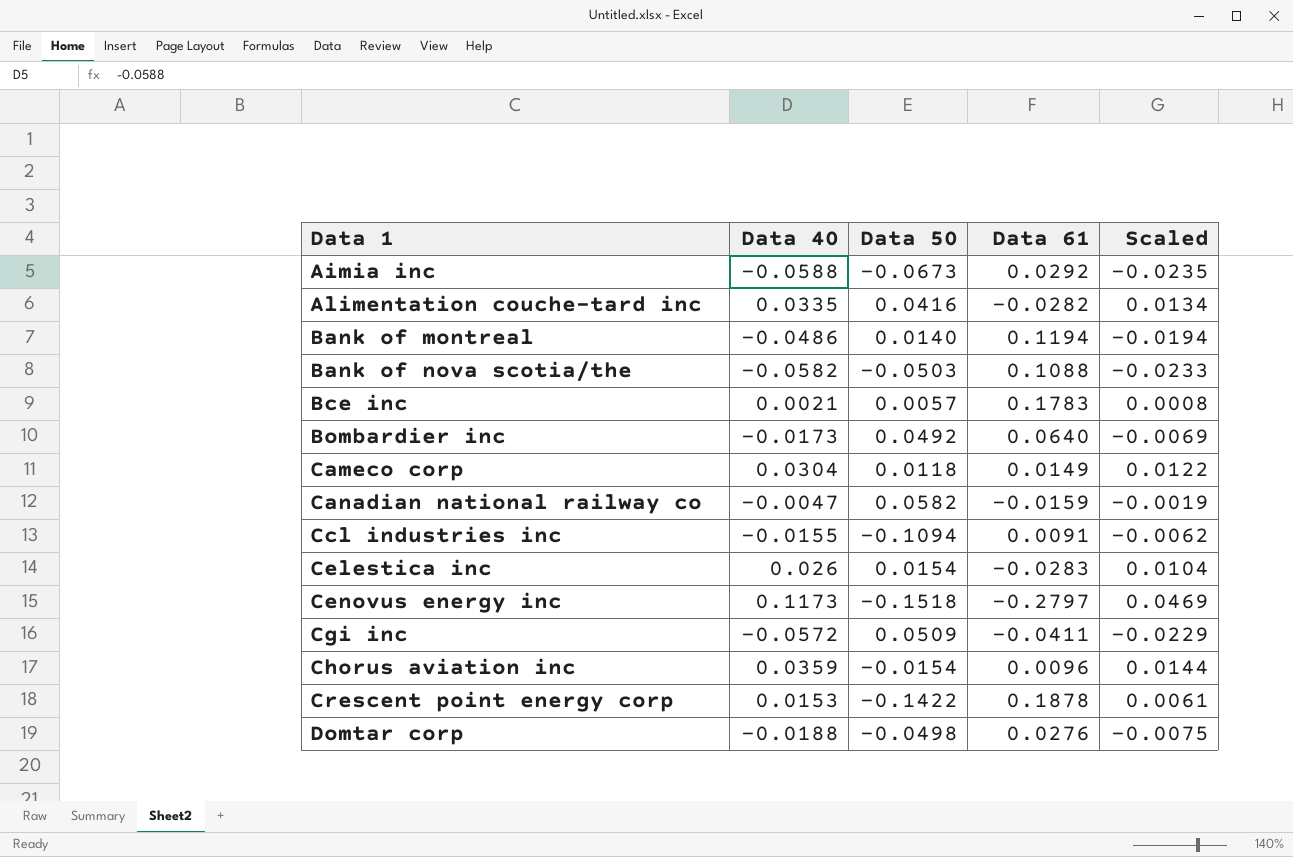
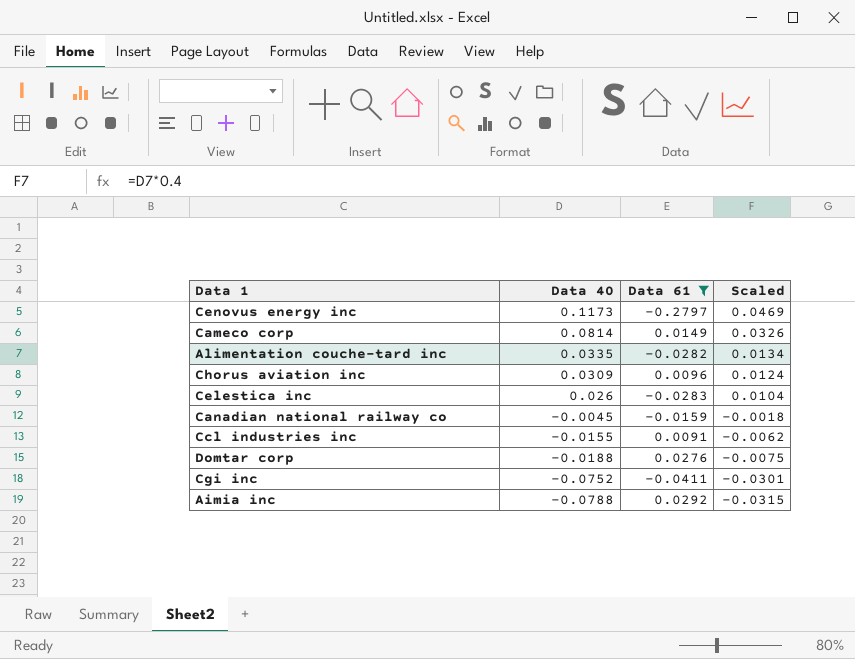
filter: none -> Data 61 <= 0.0292
row order: Data 1 ascending -> Data 40 descending
column Data 50 | position: 3 -> none
Cameco corp | Data 40: 0.0304 -> 0.0814
Cameco corp | Scaled: 0.0122 -> 0.0326
Chorus aviation inc | Data 40: 0.0359 -> 0.0309
Chorus aviation inc | Scaled: 0.0144 -> 0.0124
Canadian national railway co | Data 40: -0.0047 -> -0.0045
Canadian national railway co | Scaled: -0.0019 -> -0.0018
Cgi inc | Data 40: -0.0572 -> -0.0752
Cgi inc | Scaled: -0.0229 -> -0.0301
Aimia inc | Data 40: -0.0588 -> -0.0788
Aimia inc | Scaled: -0.0235 -> -0.0315

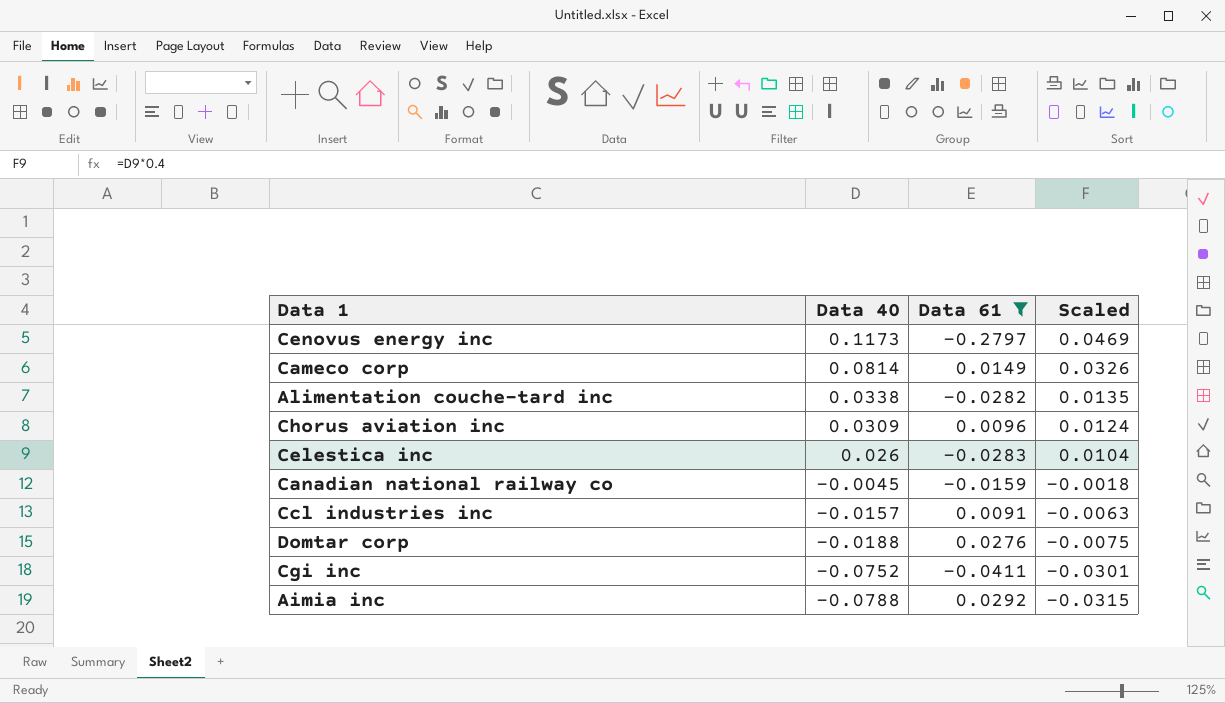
Alimentation couche-tard inc | Data 40: 0.0335 -> 0.0338
Alimentation couche-tard inc | Scaled: 0.0134 -> 0.0135
Ccl industries inc | Data 40: -0.0155 -> -0.0157
Ccl industries inc | Scaled: -0.0062 -> -0.0063

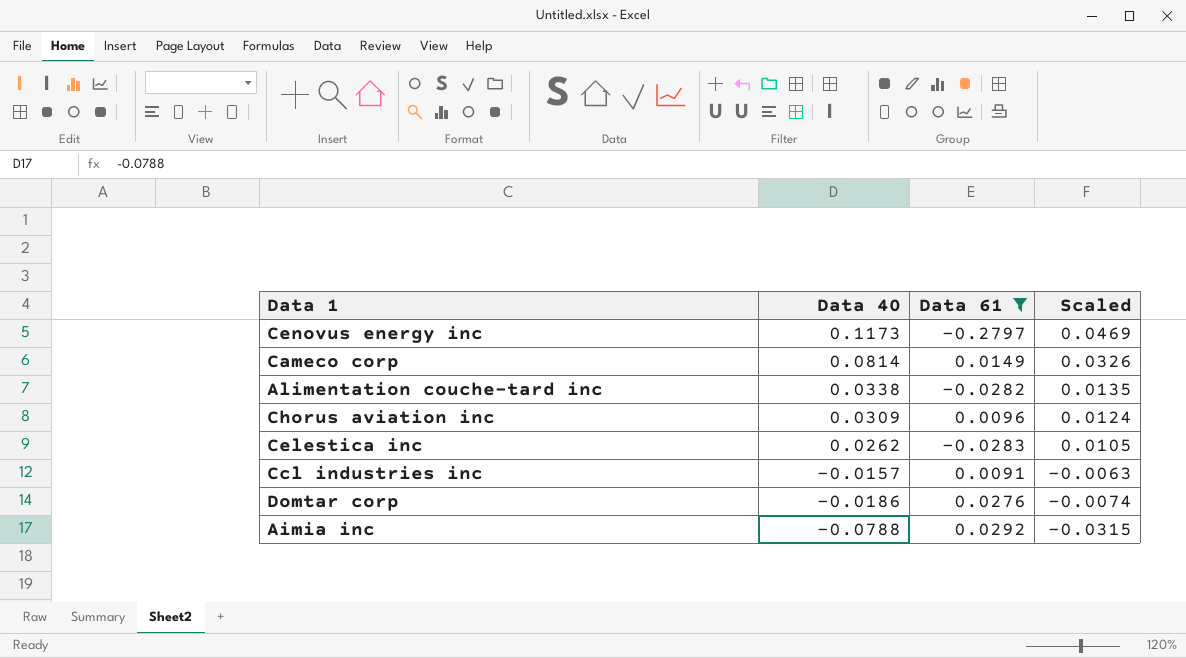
row Canadian national railway co: -0.0045 | -0.0159 | -0.0018 -> none
row Cgi inc: -0.0752 | -0.0411 | -0.0301 -> none
Celestica inc | Data 40: 0.026 -> 0.0262
Celestica inc | Scaled: 0.0104 -> 0.0105
Domtar corp | Data 40: -0.0188 -> -0.0186
Domtar corp | Scaled: -0.0075 -> -0.0074

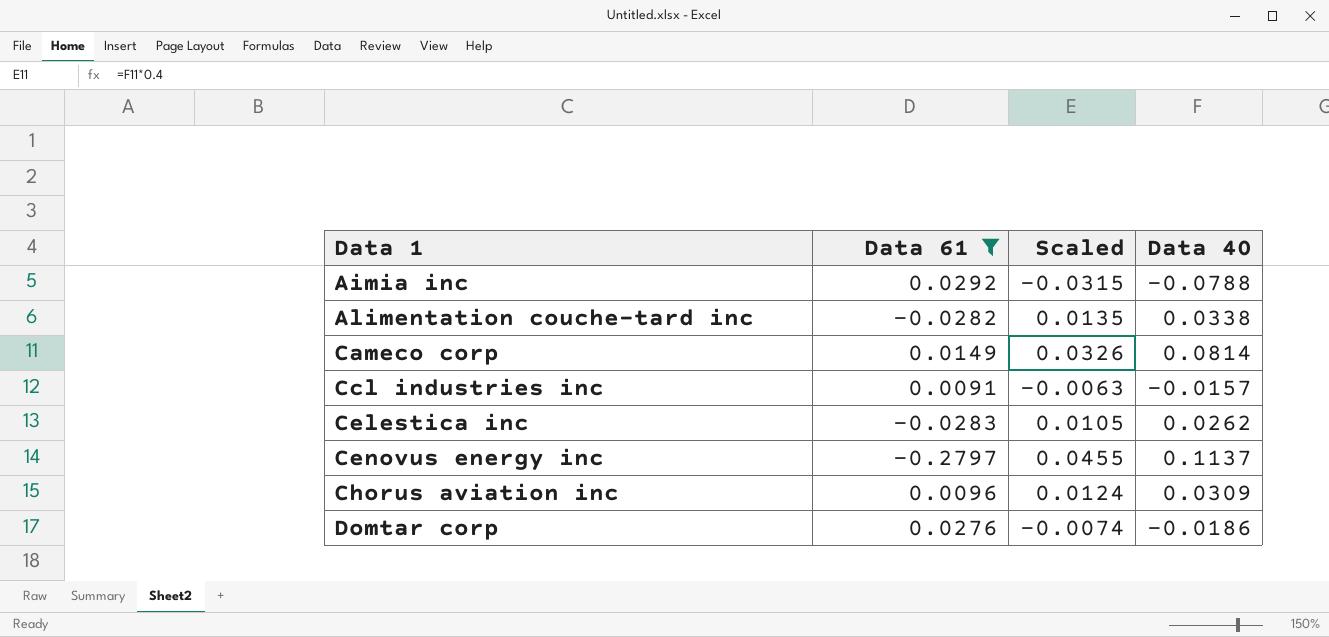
row order: Data 40 descending -> Data 1 ascending
column Data 40 | position: 2 -> 4
Cenovus energy inc | Scaled: 0.0469 -> 0.0455
Cenovus energy inc | Data 40: 0.1173 -> 0.1137

